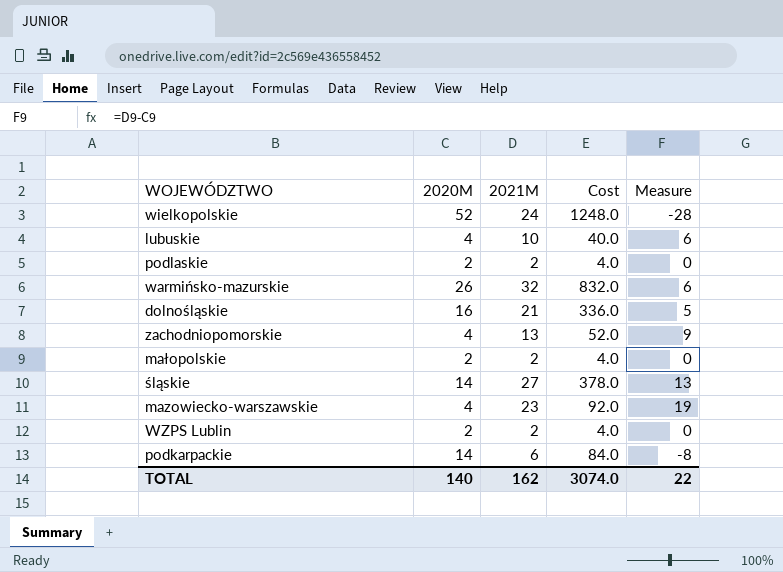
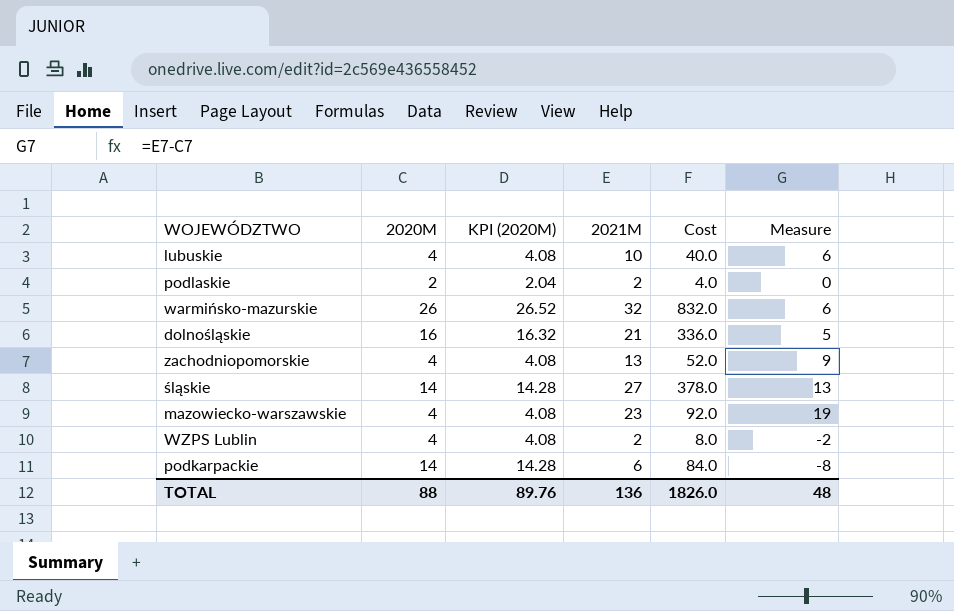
column KPI (2020M) | formula: none -> [2020M] * 1.02
row wielkopolskie: 52 | 24 | 1248.0 | -28 -> none
row małopolskie: 2 | 2 | 4.0 | 0 -> none
WZPS Lublin | 2020M: 2 -> 4
WZPS Lublin | Cost: 4.0 -> 8.0
WZPS Lublin | Measure: 0 -> -2
TOTAL | 2020M: 140 -> 88
TOTAL | 2021M: 162 -> 136
TOTAL | Cost: 3074.0 -> 1826.0
TOTAL | Measure: 22 -> 48

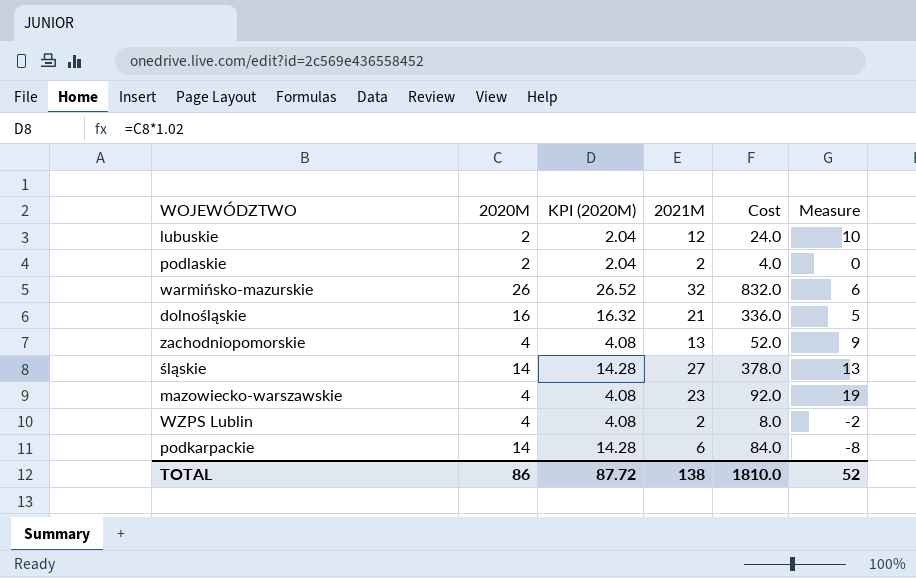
lubuskie | 2020M: 4 -> 2
lubuskie | KPI (2020M): 4.08 -> 2.04
lubuskie | 2021M: 10 -> 12
lubuskie | Cost: 40.0 -> 24.0
lubuskie | Measure: 6 -> 10
TOTAL | 2020M: 88 -> 86
TOTAL | KPI (2020M): 89.76 -> 87.72
TOTAL | 2021M: 136 -> 138
TOTAL | Cost: 1826.0 -> 1810.0
TOTAL | Measure: 48 -> 52

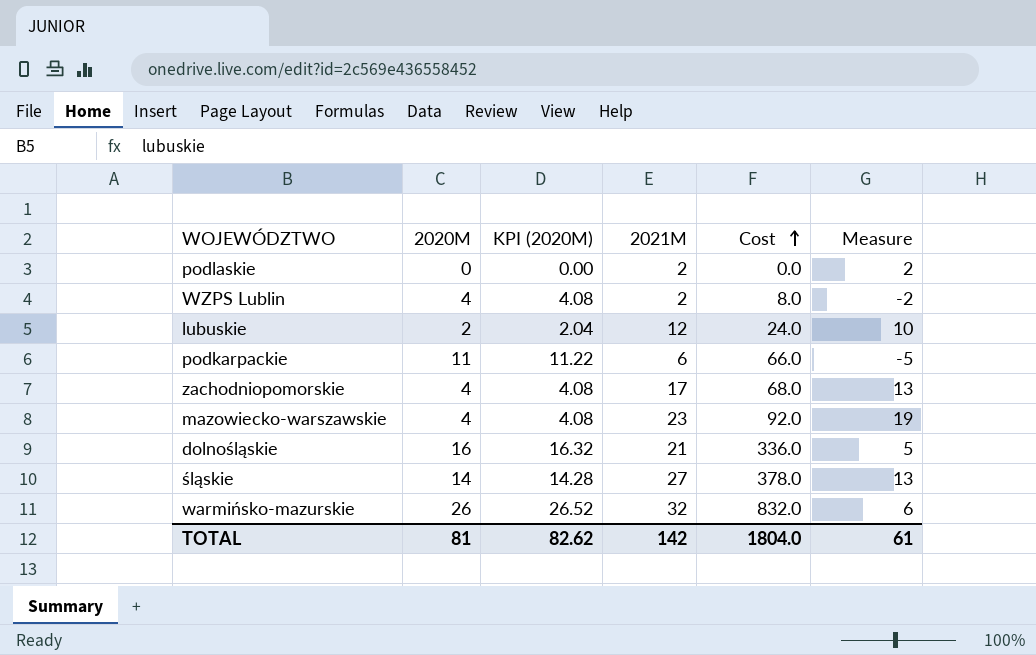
row order: none -> Cost ascending
podlaskie | 2020M: 2 -> 0
podlaskie | KPI (2020M): 2.04 -> 0.00
podlaskie | Cost: 4.0 -> 0.0
podlaskie | Measure: 0 -> 2
podkarpackie | 2020M: 14 -> 11
podkarpackie | KPI (2020M): 14.28 -> 11.22
podkarpackie | Cost: 84.0 -> 66.0
podkarpackie | Measure: -8 -> -5
zachodniopomorskie | 2021M: 13 -> 17
zachodniopomorskie | Cost: 52.0 -> 68.0
zachodniopomorskie | Measure: 9 -> 13
TOTAL | 2020M: 86 -> 81
TOTAL | KPI (2020M): 87.72 -> 82.62
TOTAL | 2021M: 138 -> 142
TOTAL | Cost: 1810.0 -> 1804.0
TOTAL | Measure: 52 -> 61

